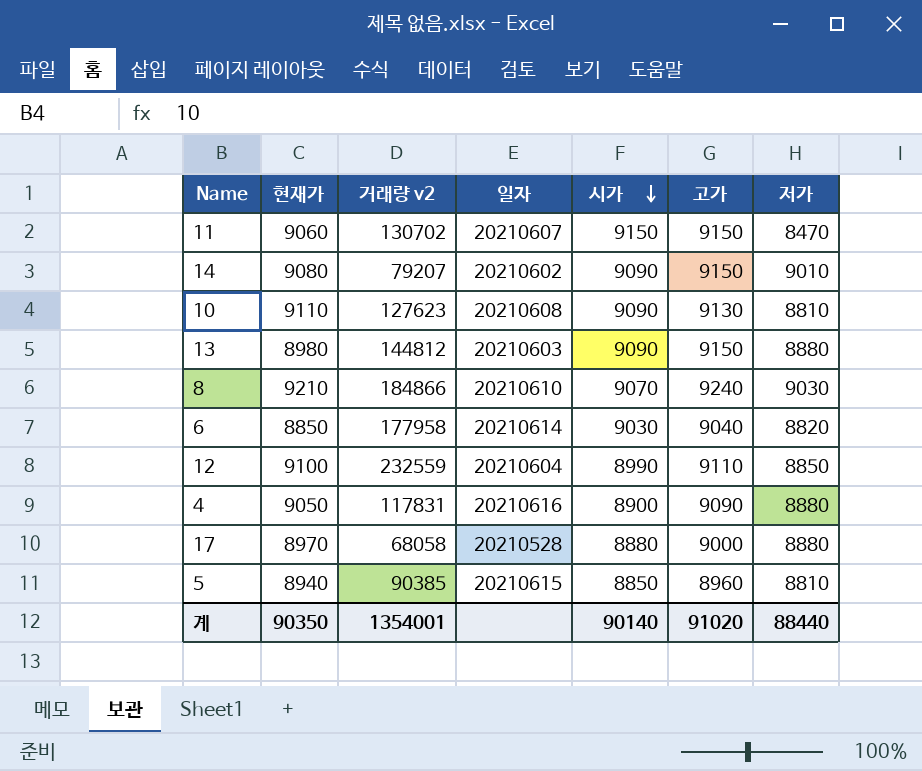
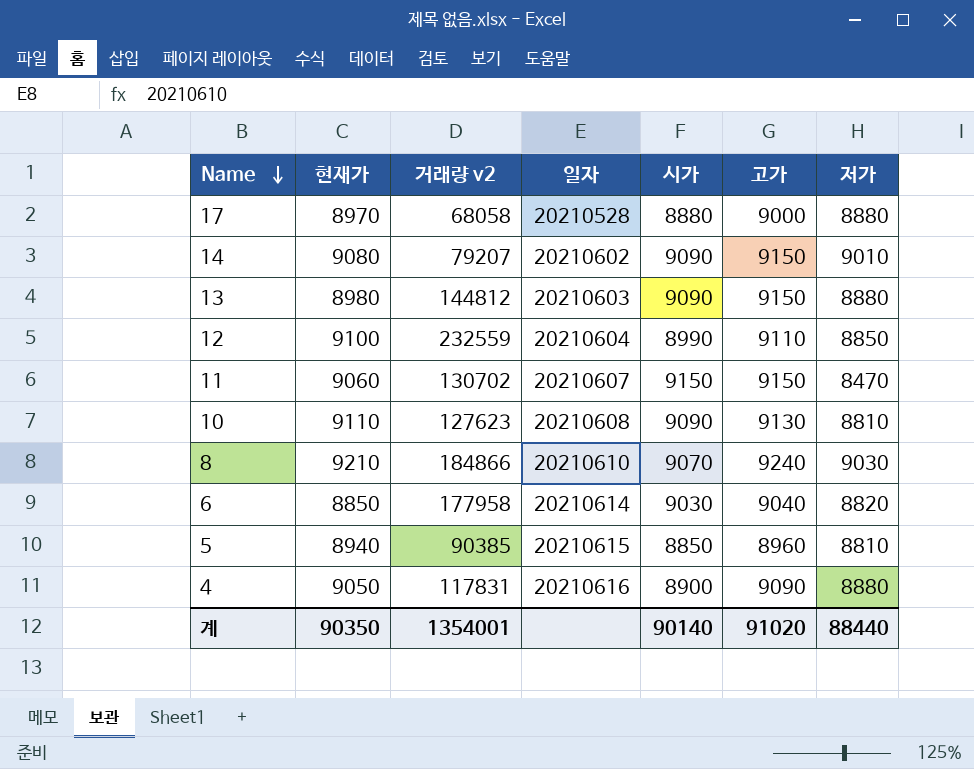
row order: 시가 descending -> Name descending

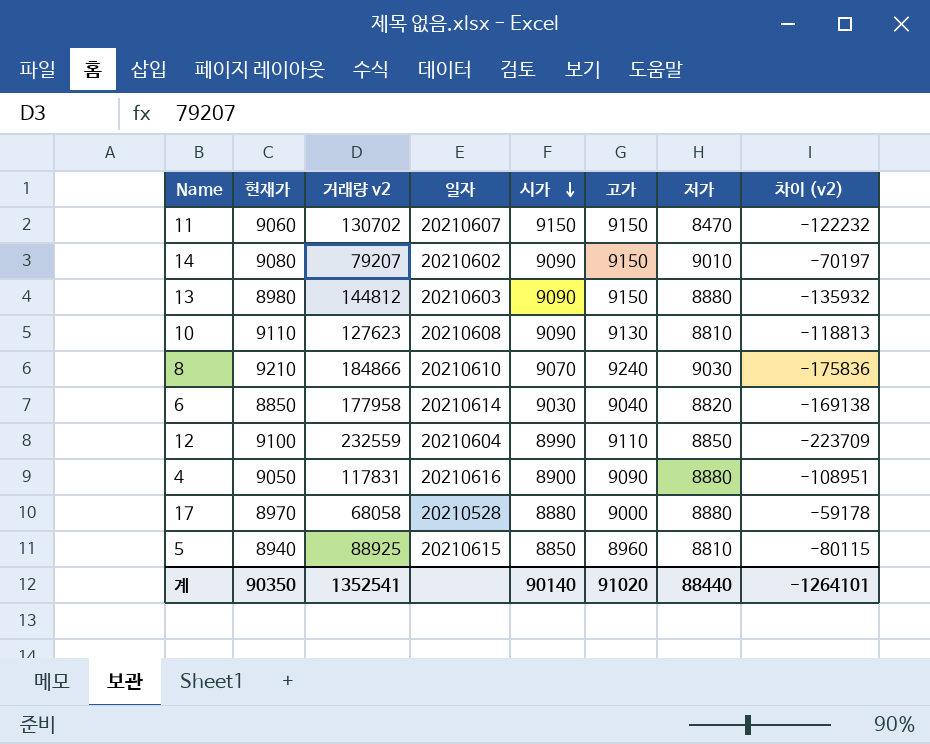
row order: Name descending -> 시가 descending
column 차이 (v2) | formula: none -> [저가] - [거래량 v2]
5 | 거래량 v2: 90385 -> 88925
계 | 거래량 v2: 1354001 -> 1352541

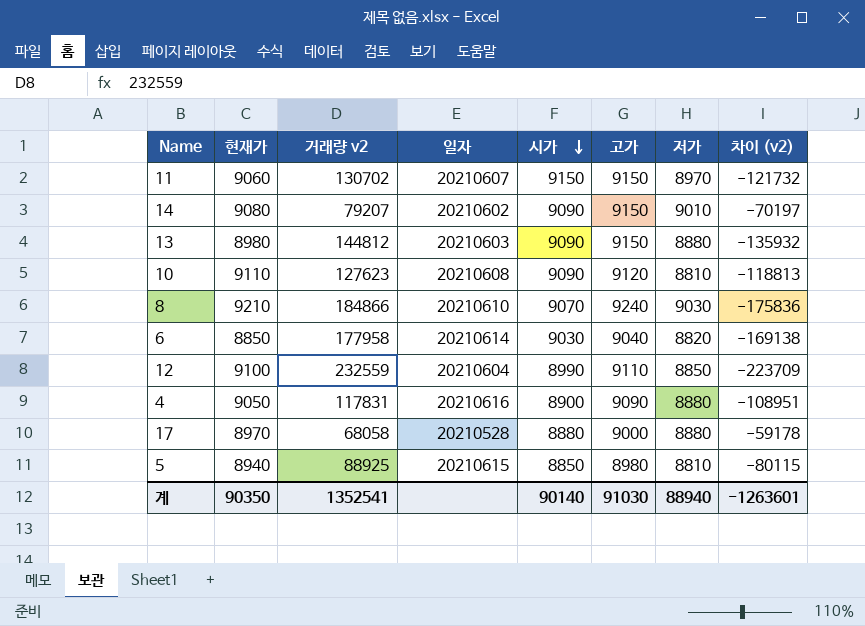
11 | 저가: 8470 -> 8970
11 | 차이 (v2): -122232 -> -121732
10 | 고가: 9130 -> 9120
5 | 고가: 8960 -> 8980
계 | 고가: 91020 -> 91030
계 | 저가: 88440 -> 88940
계 | 차이 (v2): -1264101 -> -1263601

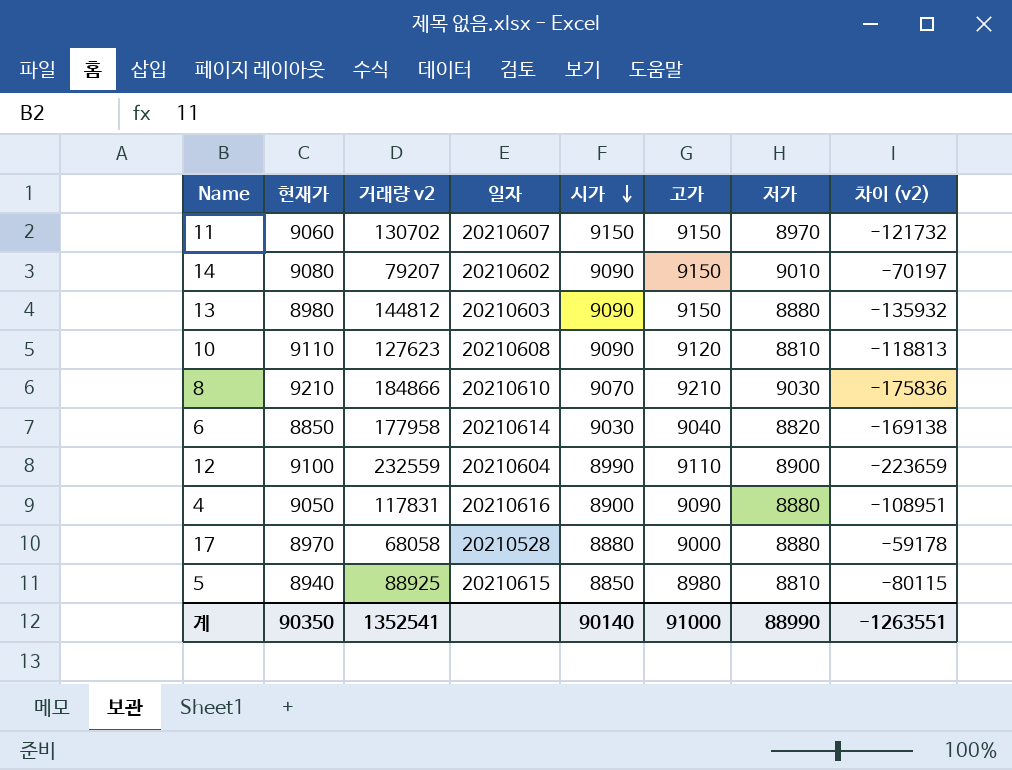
8 | 고가: 9240 -> 9210
12 | 저가: 8850 -> 8900
12 | 차이 (v2): -223709 -> -223659
계 | 고가: 91030 -> 91000
계 | 저가: 88940 -> 88990
계 | 차이 (v2): -1263601 -> -1263551

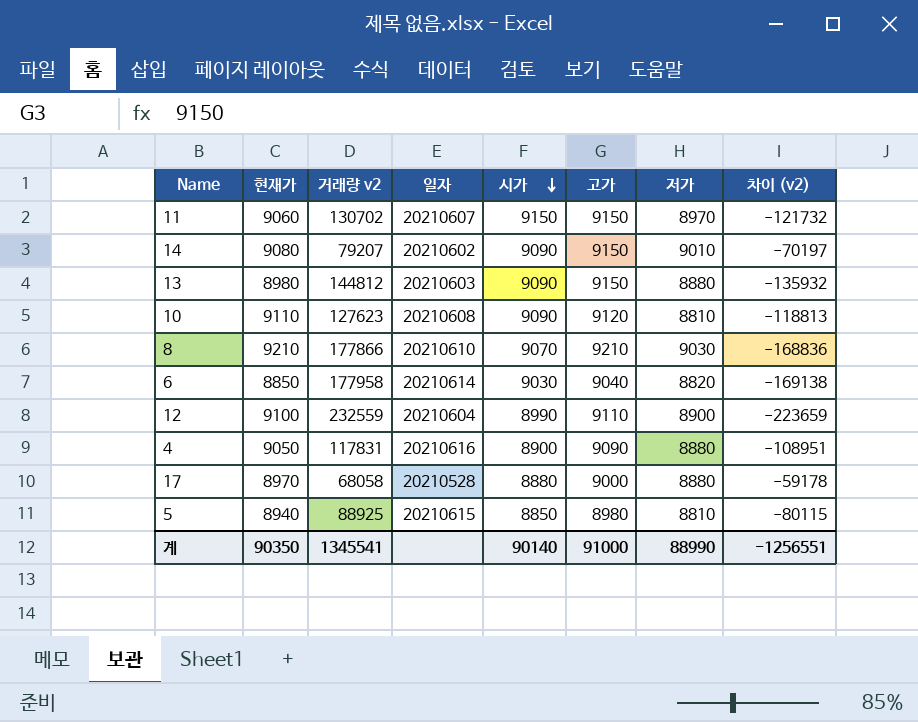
8 | 거래량 v2: 184866 -> 177866
8 | 차이 (v2): -175836 -> -168836
계 | 거래량 v2: 1352541 -> 1345541
계 | 차이 (v2): -1263551 -> -1256551

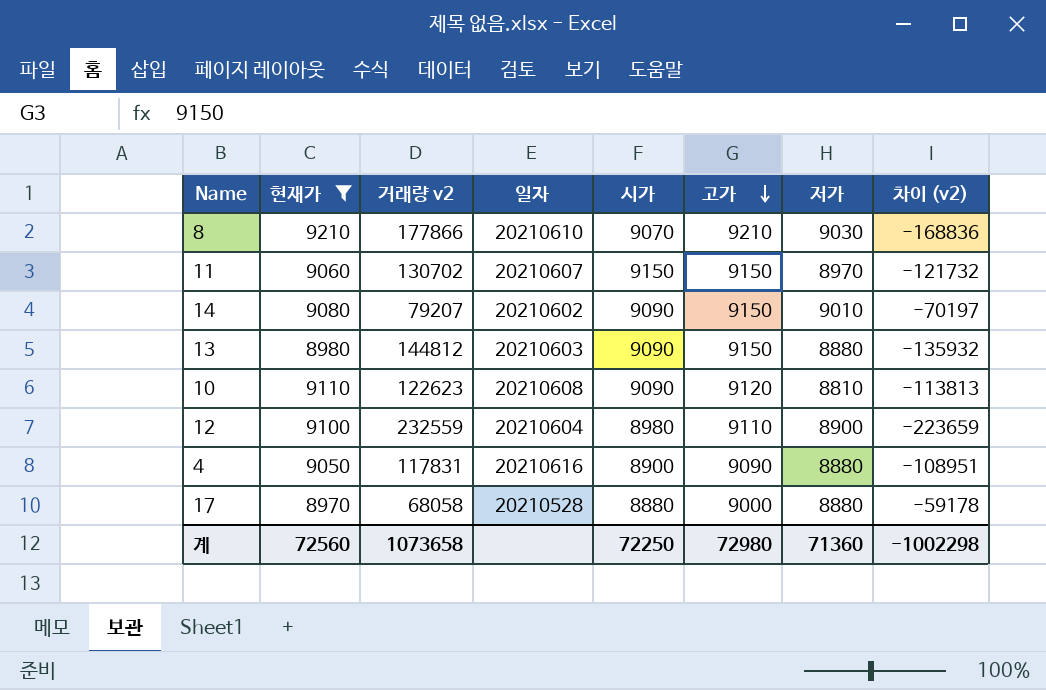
filter: none -> 현재가 >= 8970
row order: 시가 descending -> 고가 descending
10 | 거래량 v2: 127623 -> 122623
10 | 차이 (v2): -118813 -> -113813
12 | 시가: 8990 -> 8980
계 | 현재가: 90350 -> 72560
계 | 거래량 v2: 1345541 -> 1073658
계 | 시가: 90140 -> 72250
계 | 고가: 91000 -> 72980
계 | 저가: 88990 -> 71360
계 | 차이 (v2): -1256551 -> -1002298

